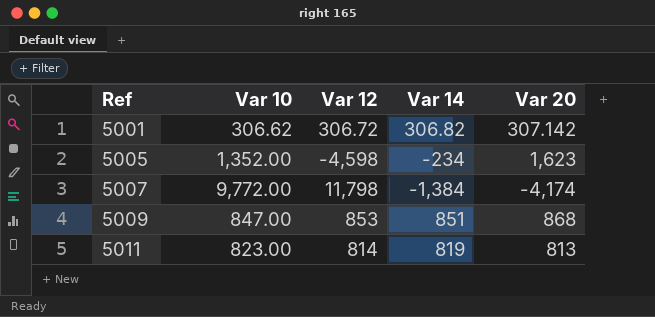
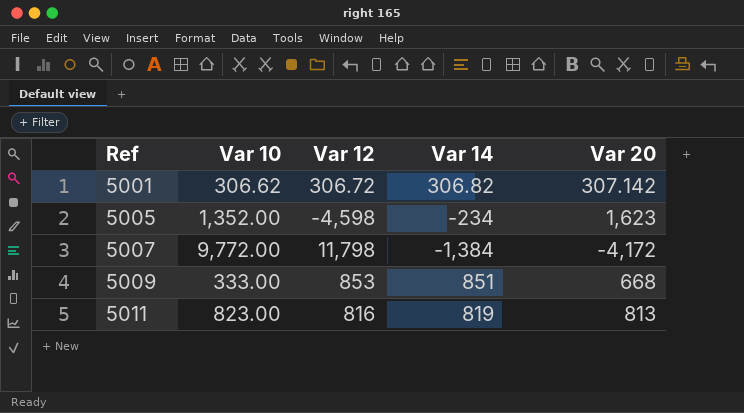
5007 | Var 20: -4,174 -> -4,172
5009 | Var 10: 847.00 -> 333.00
5009 | Var 20: 868 -> 668
5011 | Var 12: 814 -> 816

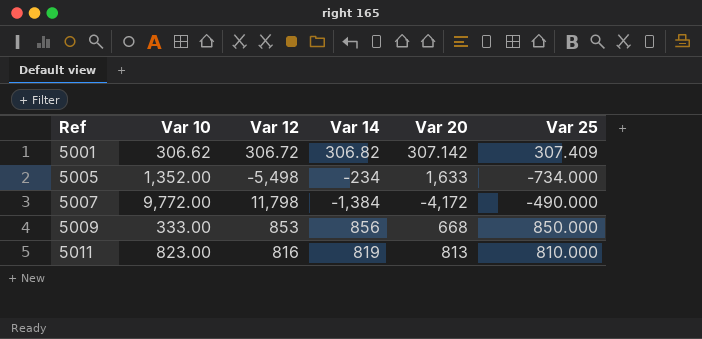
column Var 25 | position: none -> 6
5005 | Var 12: -4,598 -> -5,498
5005 | Var 20: 1,623 -> 1,633
5009 | Var 14: 851 -> 856

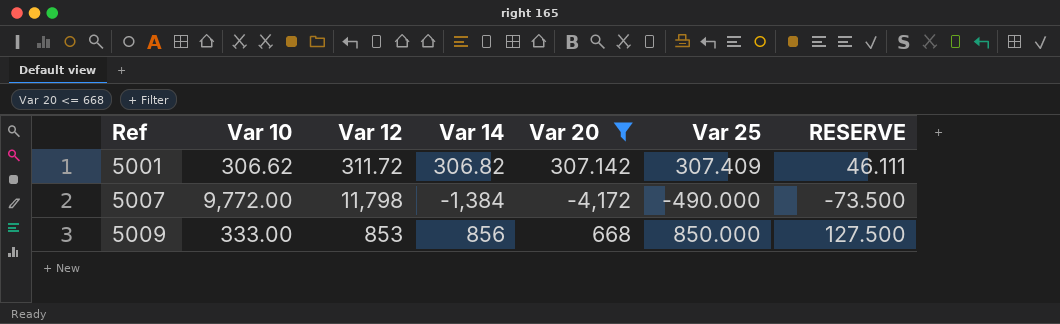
filter: none -> Var 20 <= 668
column RESERVE | formula: none -> [Var 25] * 0.15
5001 | Var 12: 306.72 -> 311.72

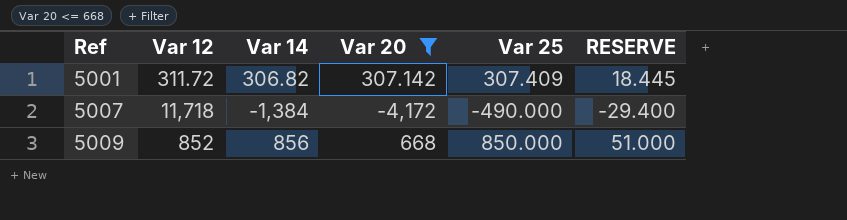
column Var 10 | position: 2 -> none
column RESERVE | formula: [Var 25] * 0.15 -> [Var 25] * 0.06
5007 | Var 12: 11,798 -> 11,718
5009 | Var 12: 853 -> 852

